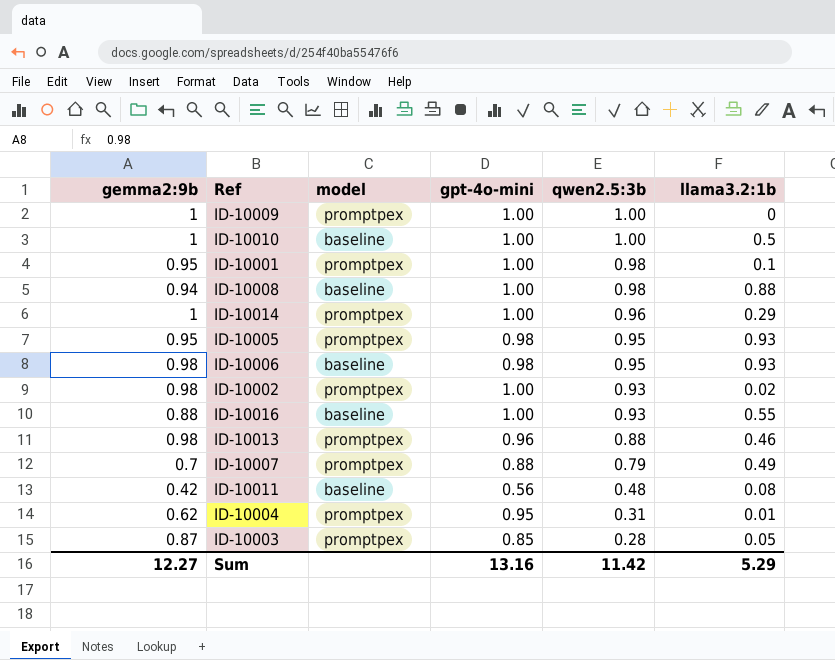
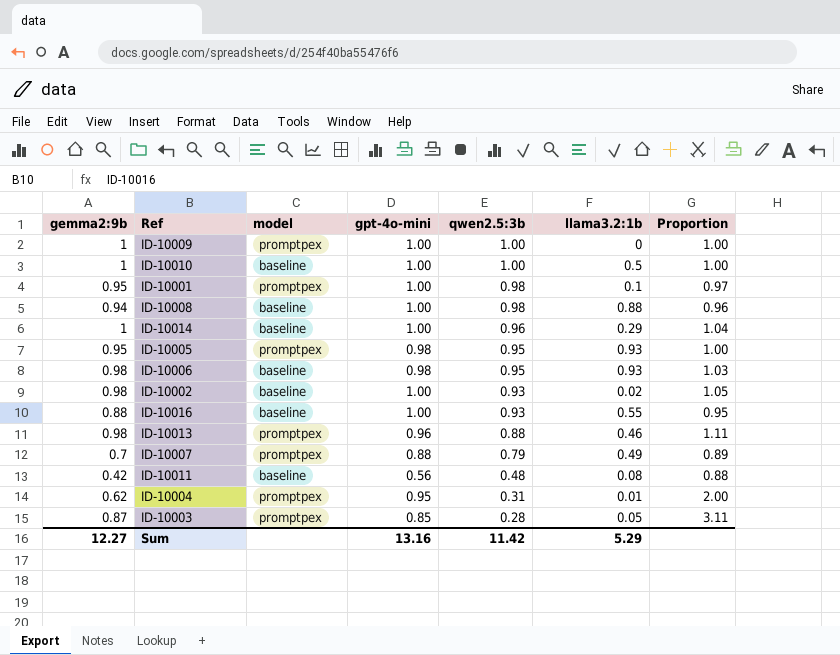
column Proportion | formula: none -> [gemma2:9b] / [qwen2.5:3b]
ID-10014 | model: promptpex -> baseline
ID-10002 | model: promptpex -> baseline

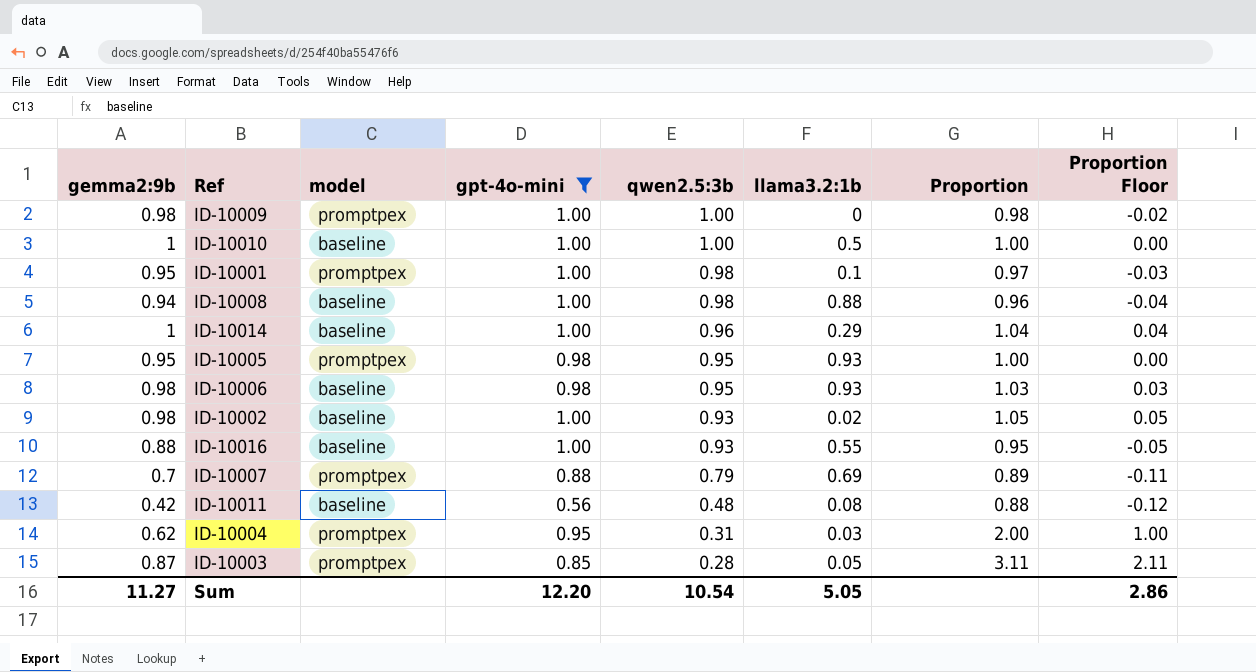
filter: none -> gpt-4o-mini != 0.96
column Proportion Floor | formula: none -> [Proportion] - 1
ID-10009 | gemma2:9b: 1 -> 0.98
ID-10009 | Proportion: 1.00 -> 0.98
ID-10007 | llama3.2:1b: 0.49 -> 0.69
ID-10004 | llama3.2:1b: 0.01 -> 0.03
Sum | gemma2:9b: 12.27 -> 11.27
Sum | gpt-4o-mini: 13.16 -> 12.20
Sum | qwen2.5:3b: 11.42 -> 10.54
Sum | llama3.2:1b: 5.29 -> 5.05

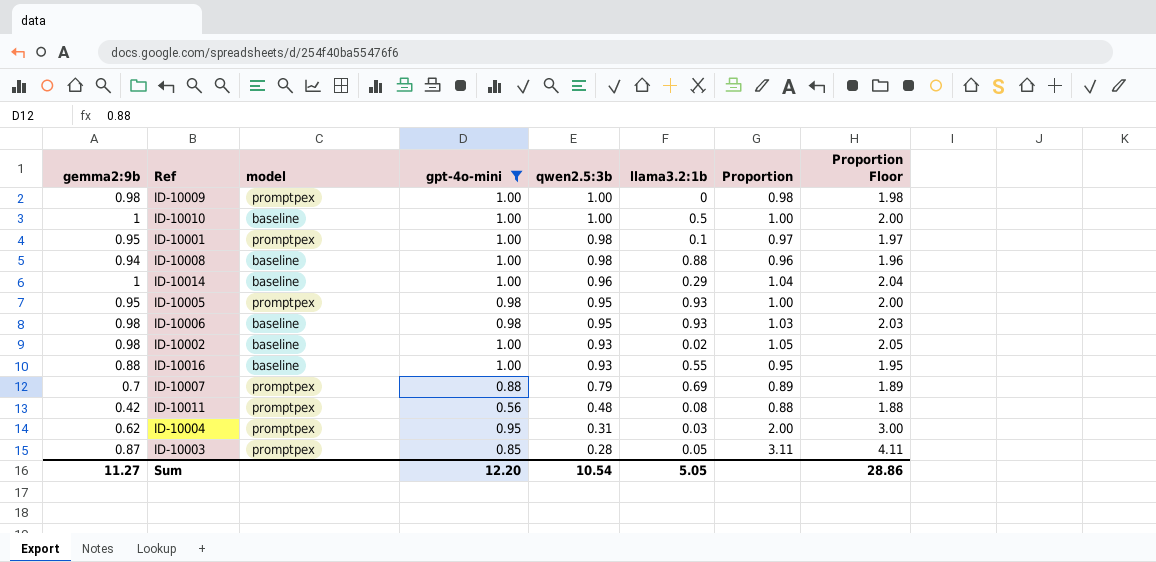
column Proportion Floor | formula: [Proportion] - 1 -> [Proportion] + 1
ID-10011 | model: baseline -> promptpex
Sum | Proportion Floor: 2.86 -> 28.86

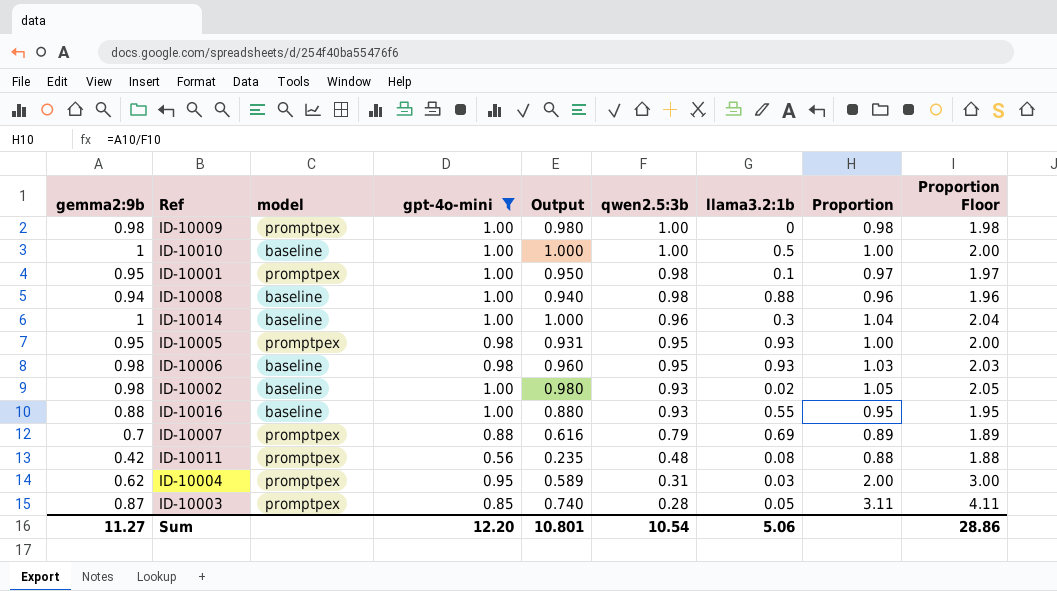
column Output | formula: none -> [gemma2:9b] * [gpt-4o-mini]
ID-10014 | llama3.2:1b: 0.29 -> 0.3
Sum | llama3.2:1b: 5.05 -> 5.06

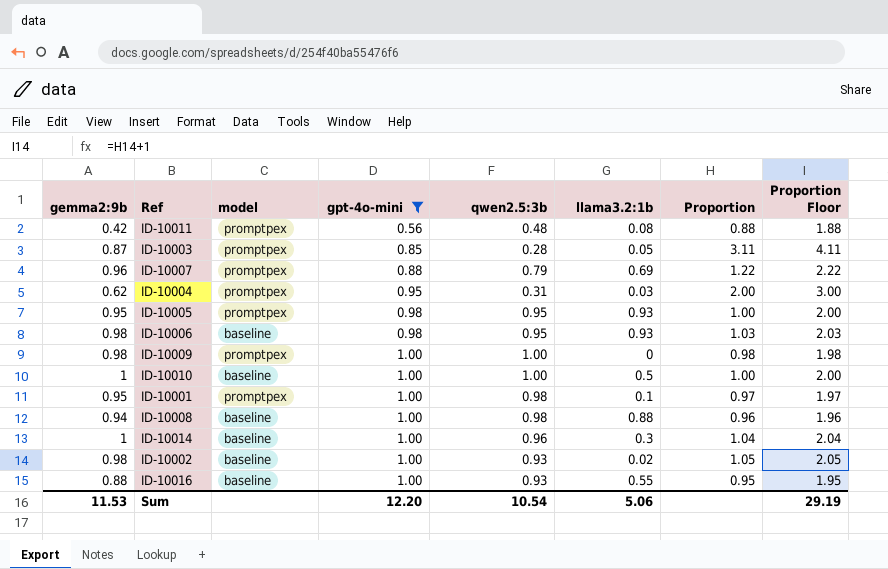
row order: qwen2.5:3b descending -> gpt-4o-mini ascending
column Output | formula: [gemma2:9b] * [gpt-4o-mini] -> none
ID-10007 | gemma2:9b: 0.7 -> 0.96
ID-10007 | Proportion: 0.89 -> 1.22
ID-10007 | Proportion Floor: 1.89 -> 2.22
Sum | gemma2:9b: 11.27 -> 11.53
Sum | Proportion Floor: 28.86 -> 29.19

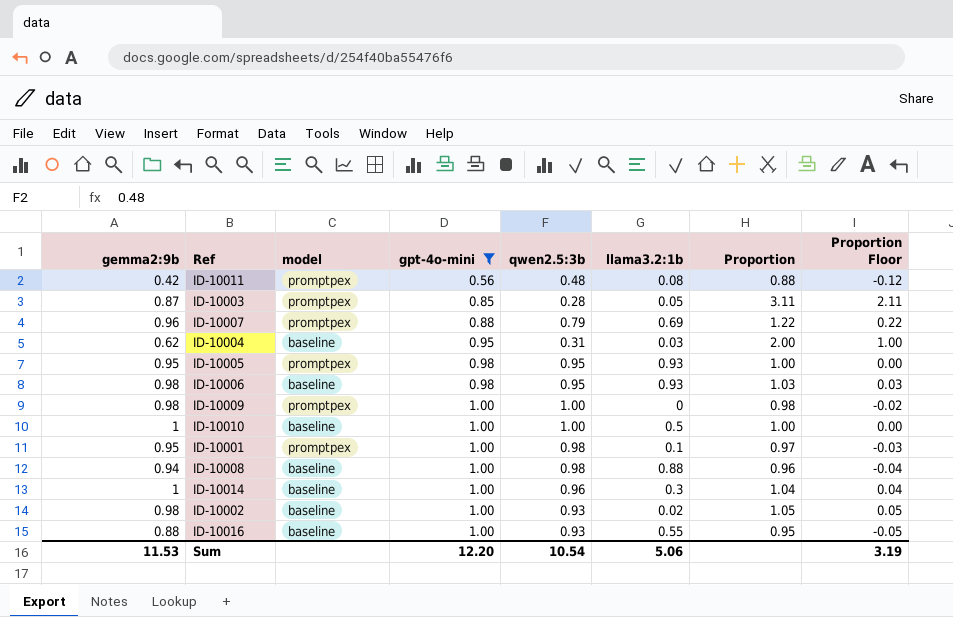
column Proportion Floor | formula: [Proportion] + 1 -> [Proportion] - 1
ID-10004 | model: promptpex -> baseline
Sum | Proportion Floor: 29.19 -> 3.19

